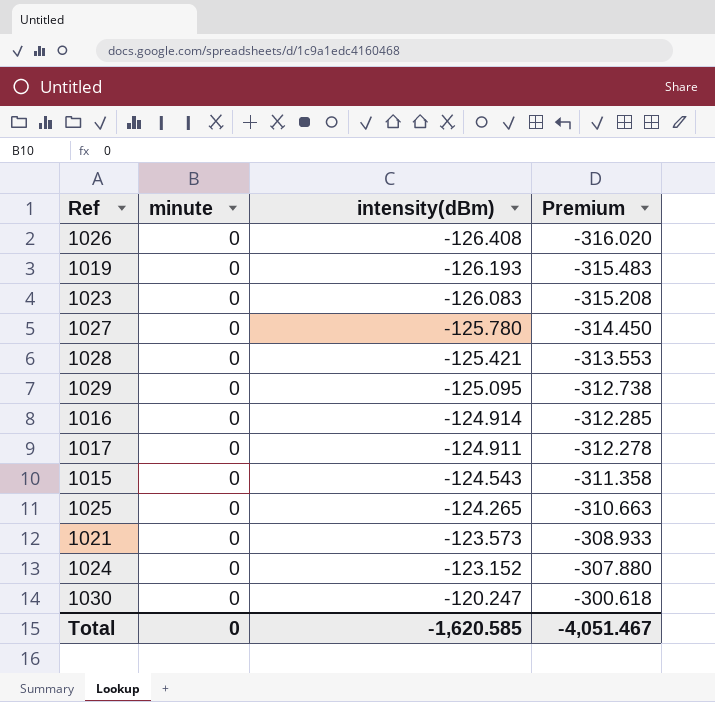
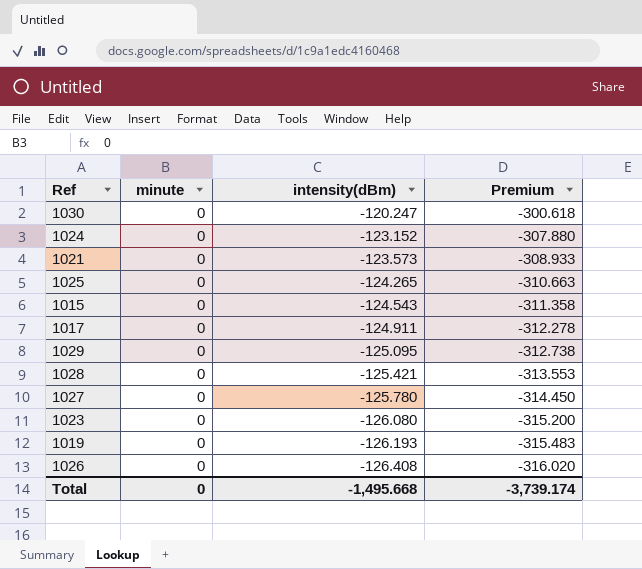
row order: intensity(dBm) ascending -> intensity(dBm) descending
row 1016: 0 | -124.914 | -312.285 -> none
1023 | intensity(dBm): -126.083 -> -126.080
1023 | Premium: -315.208 -> -315.200
Total | intensity(dBm): -1,620.585 -> -1,495.668
Total | Premium: -4,051.467 -> -3,739.174

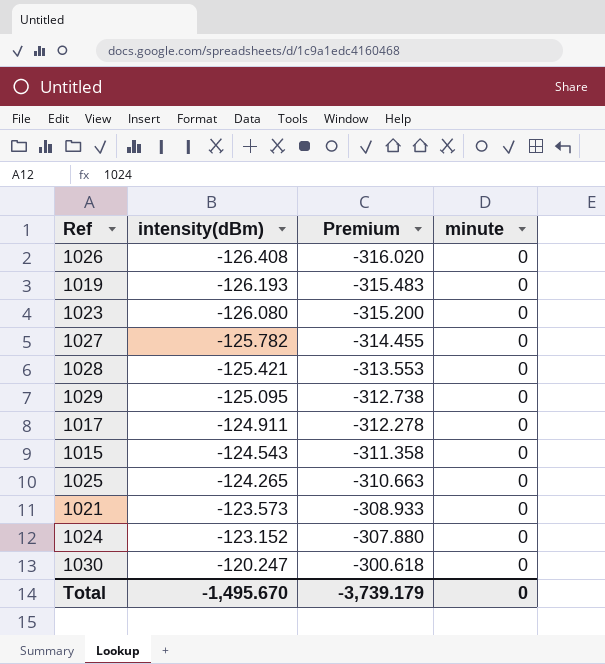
row order: intensity(dBm) descending -> intensity(dBm) ascending
column minute | position: 2 -> 4
1027 | intensity(dBm): -125.780 -> -125.782
1027 | Premium: -314.450 -> -314.455
Total | intensity(dBm): -1,495.668 -> -1,495.670
Total | Premium: -3,739.174 -> -3,739.179

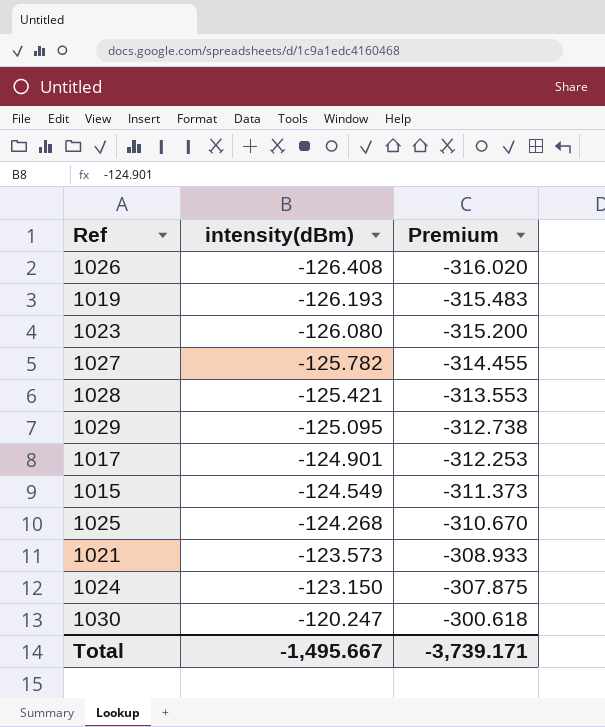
column minute | position: 4 -> none
1017 | intensity(dBm): -124.911 -> -124.901
1017 | Premium: -312.278 -> -312.253
1015 | intensity(dBm): -124.543 -> -124.549
1015 | Premium: -311.358 -> -311.373
1025 | intensity(dBm): -124.265 -> -124.268
1025 | Premium: -310.663 -> -310.670
1024 | intensity(dBm): -123.152 -> -123.150
1024 | Premium: -307.880 -> -307.875
Total | intensity(dBm): -1,495.670 -> -1,495.667
Total | Premium: -3,739.179 -> -3,739.171

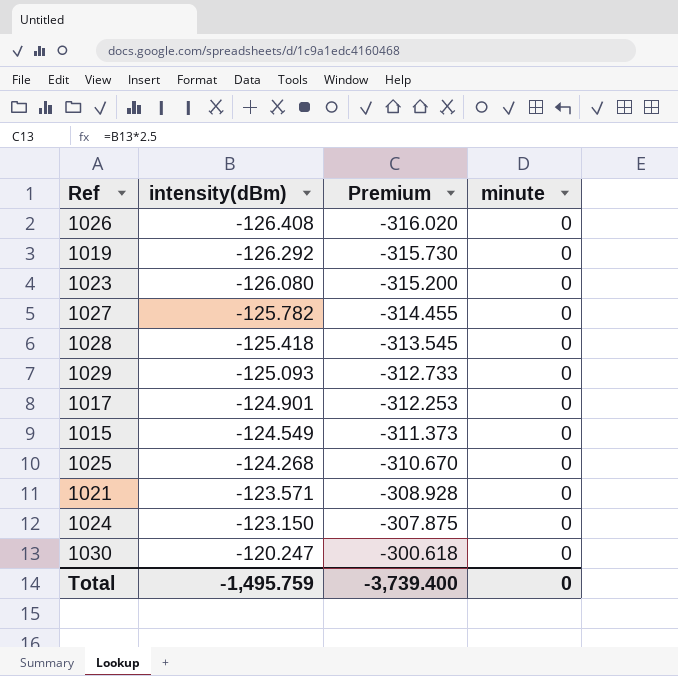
column minute | position: none -> 4
1019 | intensity(dBm): -126.193 -> -126.292
1019 | Premium: -315.483 -> -315.730
1028 | intensity(dBm): -125.421 -> -125.418
1028 | Premium: -313.553 -> -313.545
1029 | intensity(dBm): -125.095 -> -125.093
1029 | Premium: -312.738 -> -312.733
1021 | intensity(dBm): -123.573 -> -123.571
1021 | Premium: -308.933 -> -308.928
Total | intensity(dBm): -1,495.667 -> -1,495.759
Total | Premium: -3,739.171 -> -3,739.400

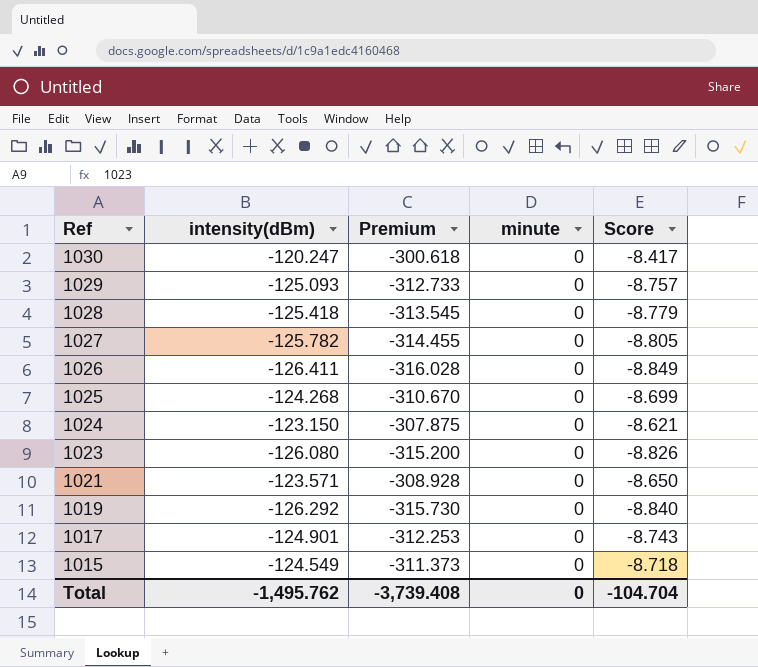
row order: intensity(dBm) ascending -> Ref descending
column Score | formula: none -> [intensity(dBm)] * 0.07
1026 | intensity(dBm): -126.408 -> -126.411
1026 | Premium: -316.020 -> -316.028
Total | intensity(dBm): -1,495.759 -> -1,495.762
Total | Premium: -3,739.400 -> -3,739.408

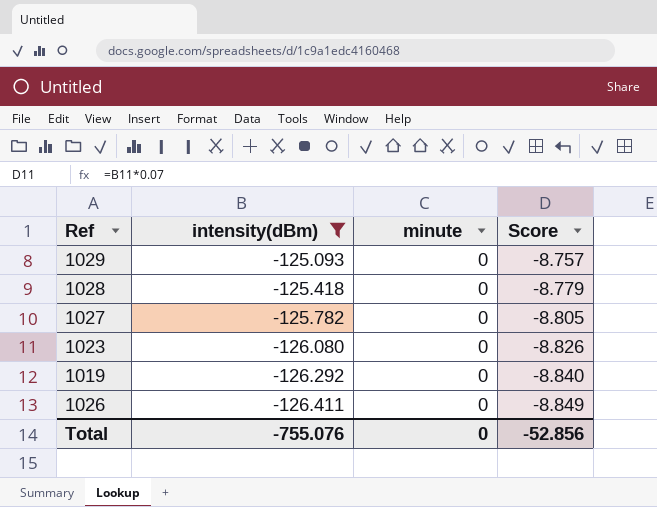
filter: none -> intensity(dBm) <= -125.093
row order: Ref descending -> intensity(dBm) descending
column Premium | formula: [intensity(dBm)] * 2.5 -> none
Total | intensity(dBm): -1,495.762 -> -755.076
Total | Score: -104.704 -> -52.856

